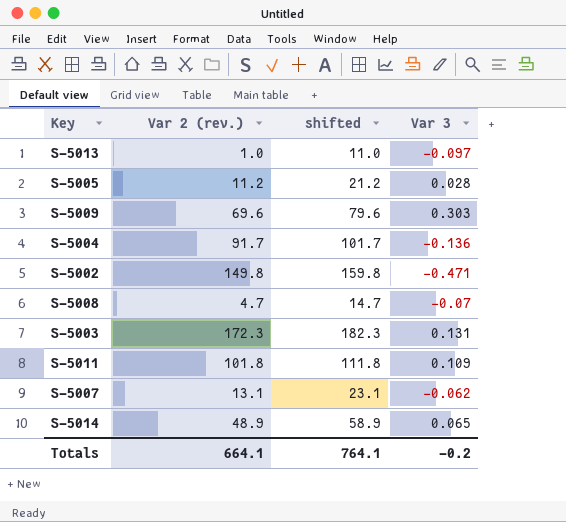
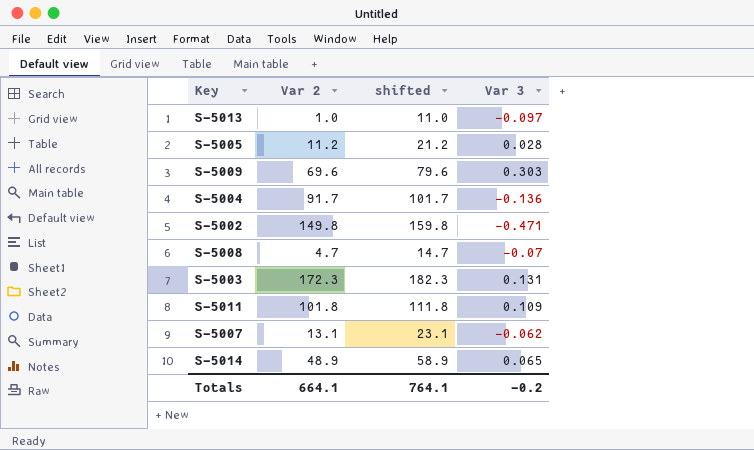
column name: Var 2 (rev.) -> Var 2

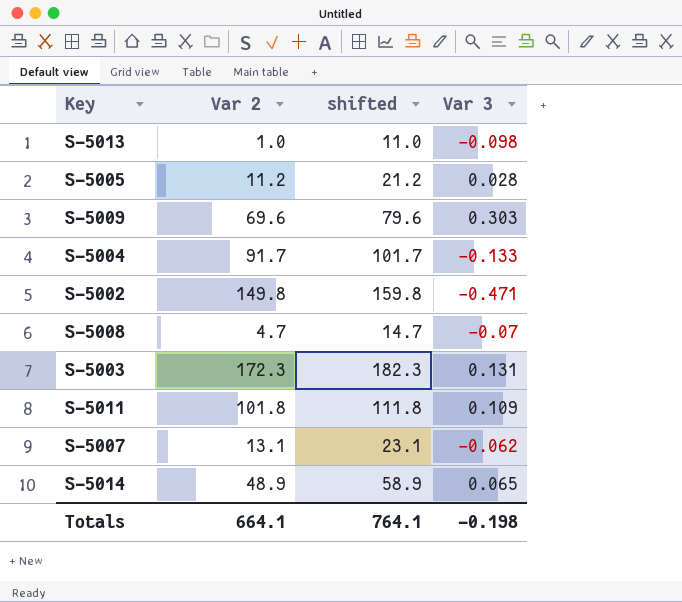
S-5013 | Var 3: -0.097 -> -0.098
S-5004 | Var 3: -0.136 -> -0.133
Totals | Var 3: -0.2 -> -0.198

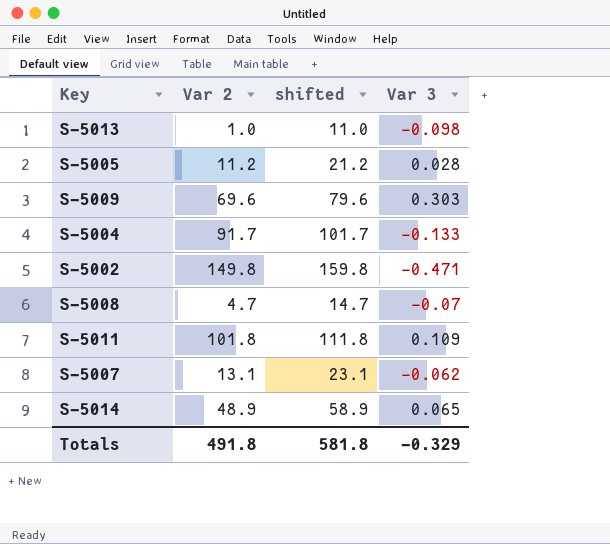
row S-5003: 172.3 | 182.3 | 0.131 -> none
Totals | Var 2: 664.1 -> 491.8
Totals | shifted: 764.1 -> 581.8
Totals | Var 3: -0.198 -> -0.329

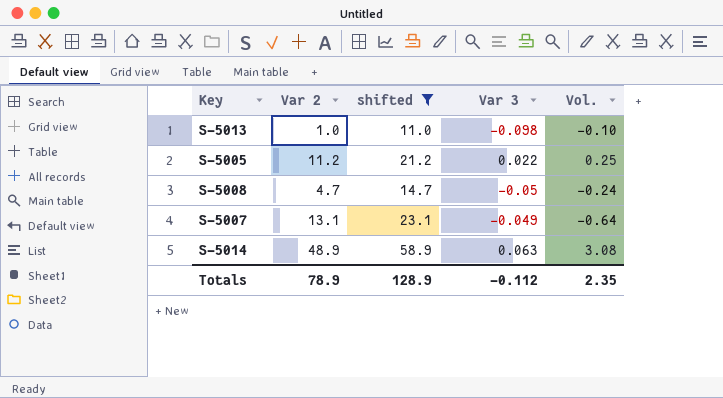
filter: none -> shifted <= 58.9
column Vol. | formula: none -> [Var 2] * [Var 3]
S-5005 | Var 3: 0.028 -> 0.022
S-5008 | Var 3: -0.07 -> -0.05
S-5007 | Var 3: -0.062 -> -0.049
S-5014 | Var 3: 0.065 -> 0.063
Totals | Var 2: 491.8 -> 78.9
Totals | shifted: 581.8 -> 128.9
Totals | Var 3: -0.329 -> -0.112

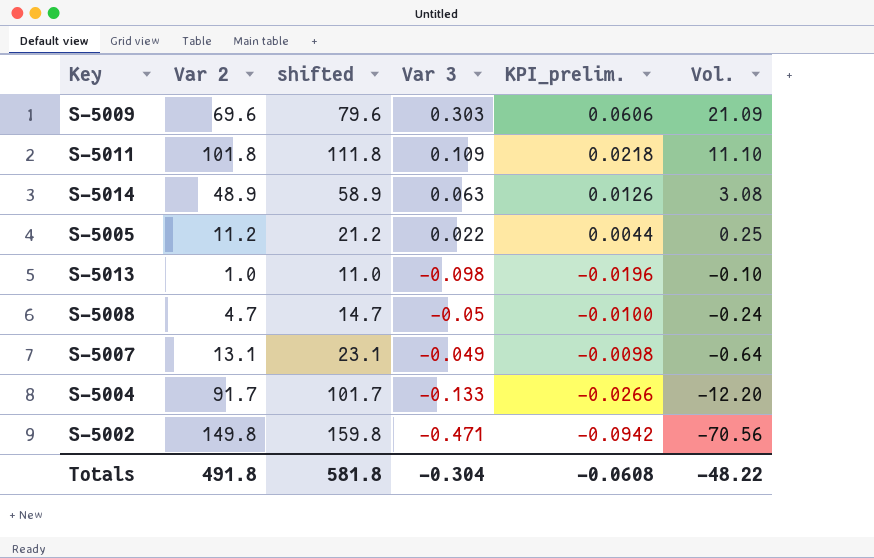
filter: shifted <= 58.9 -> none
row order: none -> Vol. descending
column KPI_prelim. | formula: none -> [Var 3] * 0.2
Totals | Var 2: 78.9 -> 491.8
Totals | shifted: 128.9 -> 581.8
Totals | Var 3: -0.112 -> -0.304
Totals | Vol.: 2.35 -> -48.22

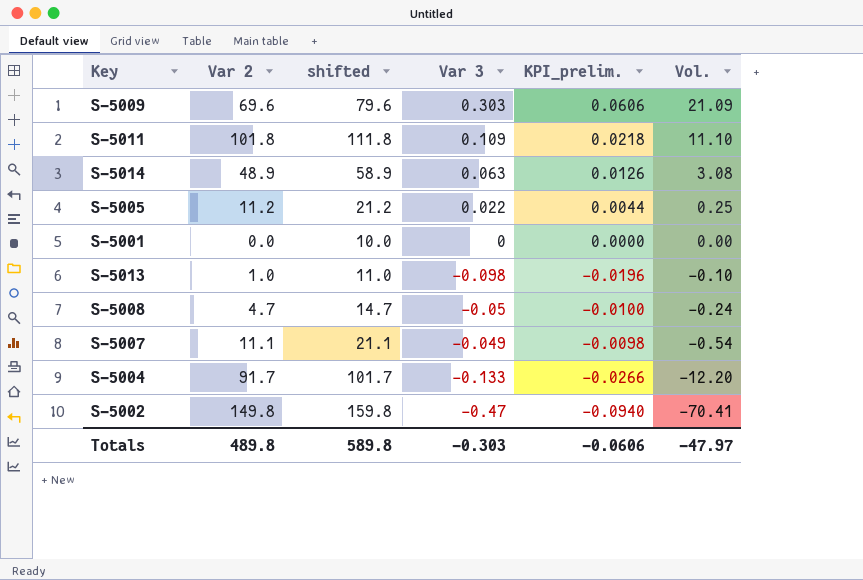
row S-5001: none -> 0.0 | 10.0 | 0 | 0.0000 | 0.00
S-5007 | Var 2: 13.1 -> 11.1
S-5007 | shifted: 23.1 -> 21.1
S-5007 | Vol.: -0.64 -> -0.54
S-5002 | Var 3: -0.471 -> -0.47
S-5002 | KPI_prelim.: -0.0942 -> -0.0940
S-5002 | Vol.: -70.56 -> -70.41
Totals | Var 2: 491.8 -> 489.8
Totals | shifted: 581.8 -> 589.8
Totals | Var 3: -0.304 -> -0.303
Totals | KPI_prelim.: -0.0608 -> -0.0606
Totals | Vol.: -48.22 -> -47.97

